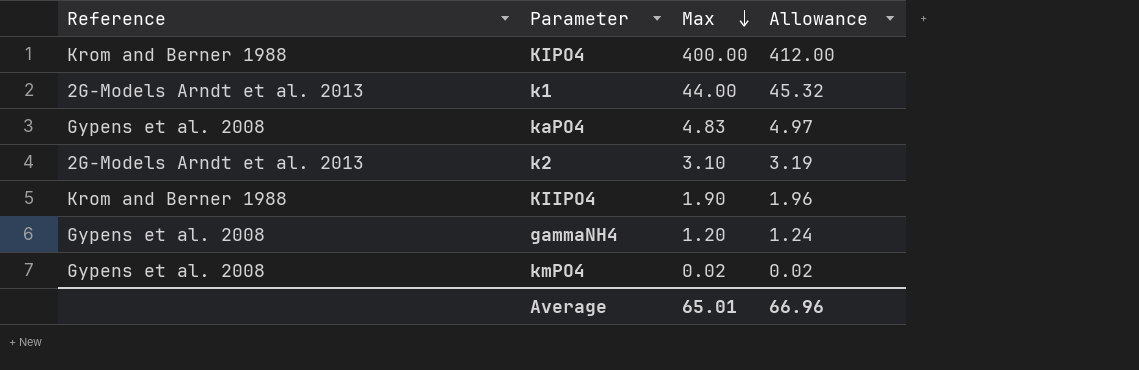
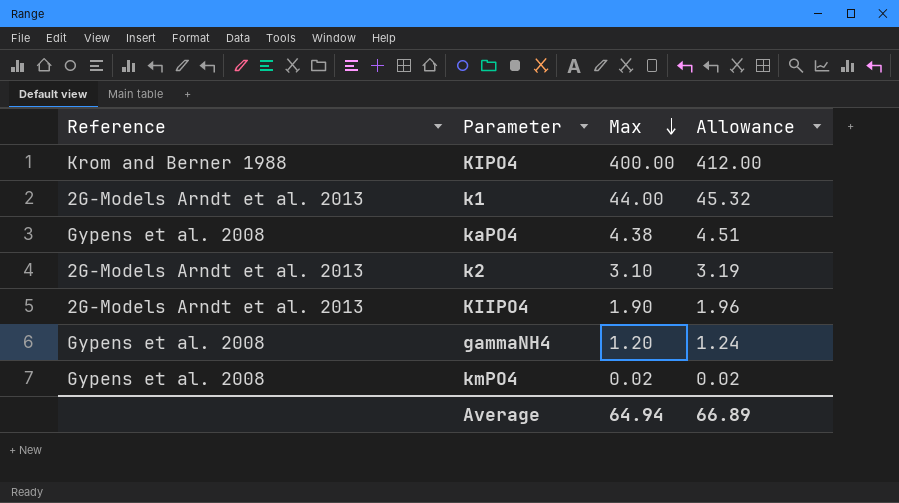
kaPO4 | Max: 4.83 -> 4.38
kaPO4 | Allowance: 4.97 -> 4.51
KIIPO4 | Reference: Krom and Berner 1988 -> 2G-Models Arndt et al. 2013
Average | Max: 65.01 -> 64.94
Average | Allowance: 66.96 -> 66.89

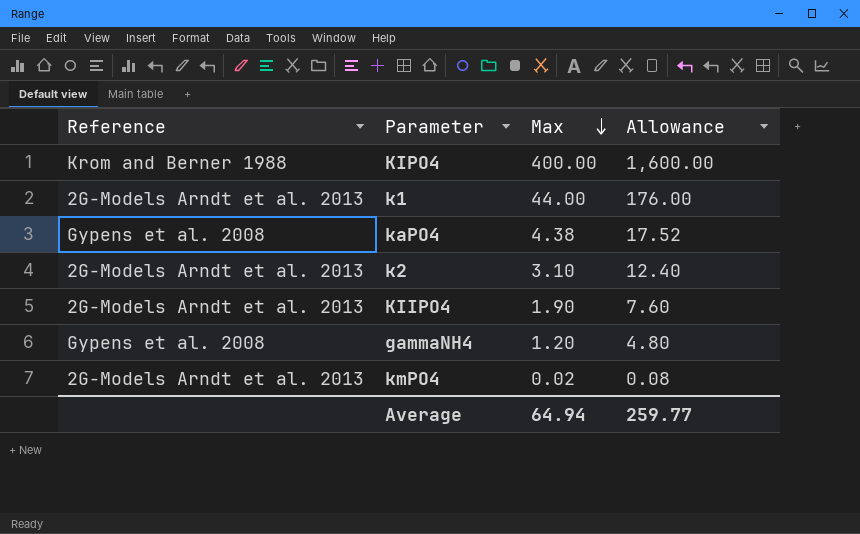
column Allowance | formula: [Max] * 1.03 -> [Max] * 4
kmPO4 | Reference: Gypens et al. 2008 -> 2G-Models Arndt et al. 2013
Average | Allowance: 66.89 -> 259.77

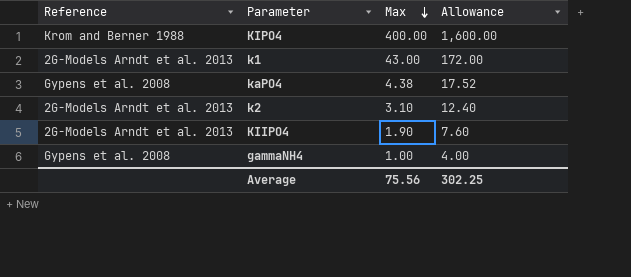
row kmPO4: 2G-Models Arndt et al. 2013 | 0.02 | 0.08 -> none
k1 | Max: 44.00 -> 43.00
k1 | Allowance: 176.00 -> 172.00
gammaNH4 | Max: 1.20 -> 1.00
gammaNH4 | Allowance: 4.80 -> 4.00
Average | Max: 64.94 -> 75.56
Average | Allowance: 259.77 -> 302.25

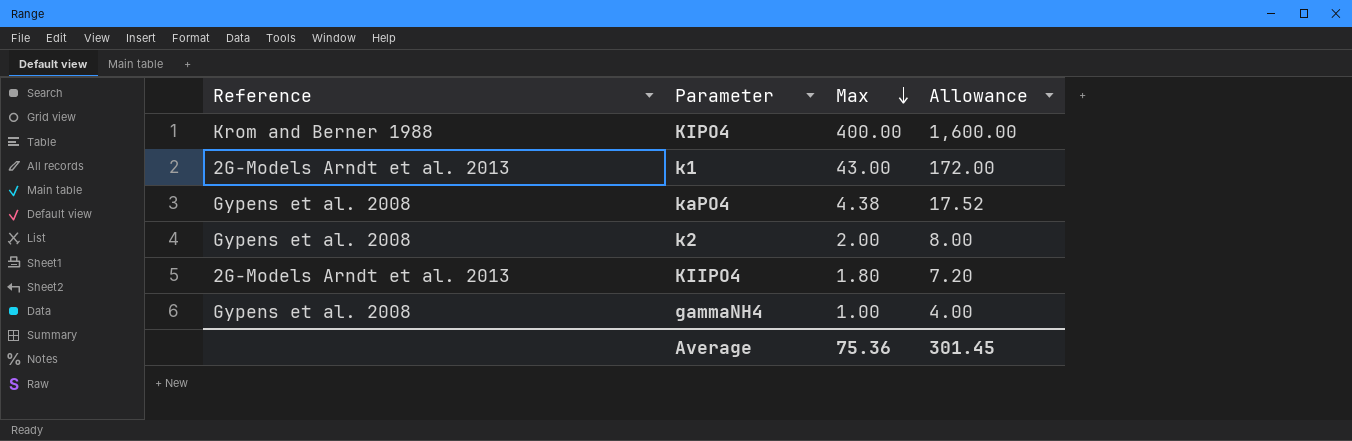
k2 | Reference: 2G-Models Arndt et al. 2013 -> Gypens et al. 2008
k2 | Max: 3.10 -> 2.00
k2 | Allowance: 12.40 -> 8.00
KIIPO4 | Max: 1.90 -> 1.80
KIIPO4 | Allowance: 7.60 -> 7.20
Average | Max: 75.56 -> 75.36
Average | Allowance: 302.25 -> 301.45

